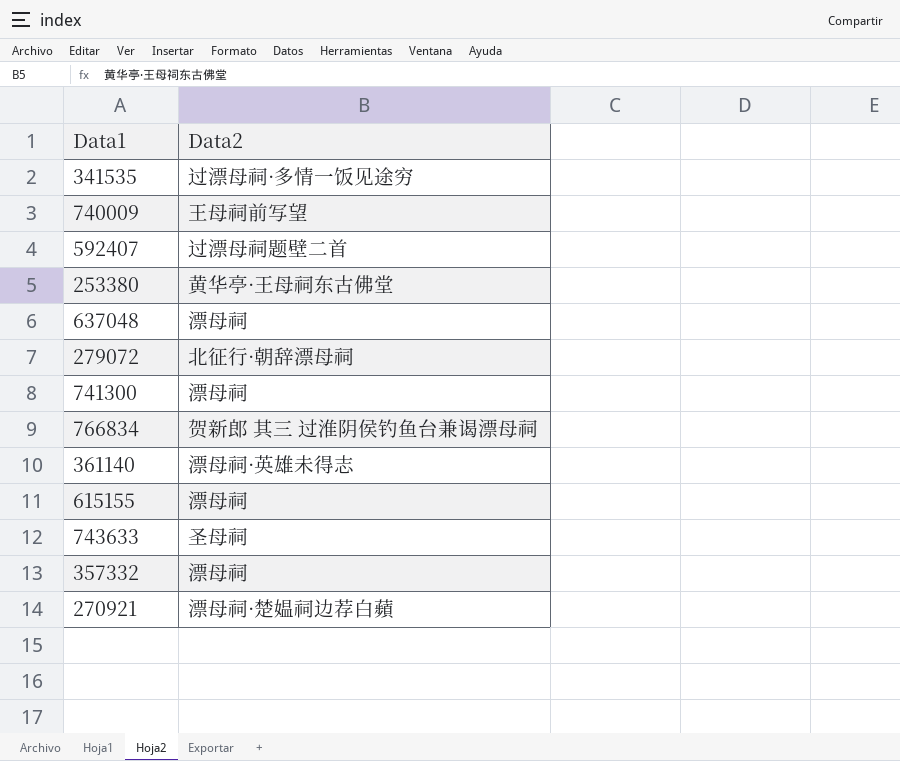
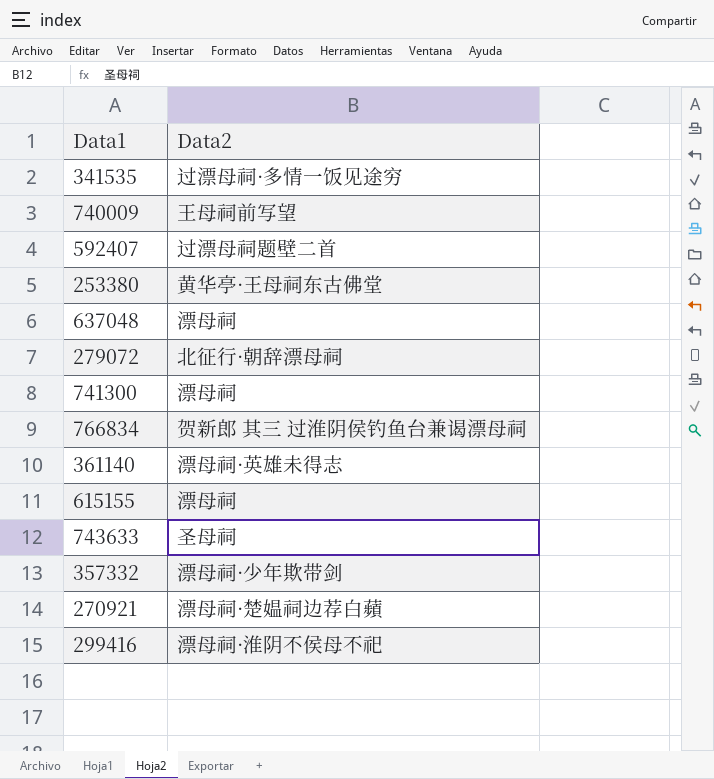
357332 | Data2: 漂母祠 -> 漂母祠·少年欺带剑
row 299416: none -> 漂母祠·淮阴不侯母不祀

